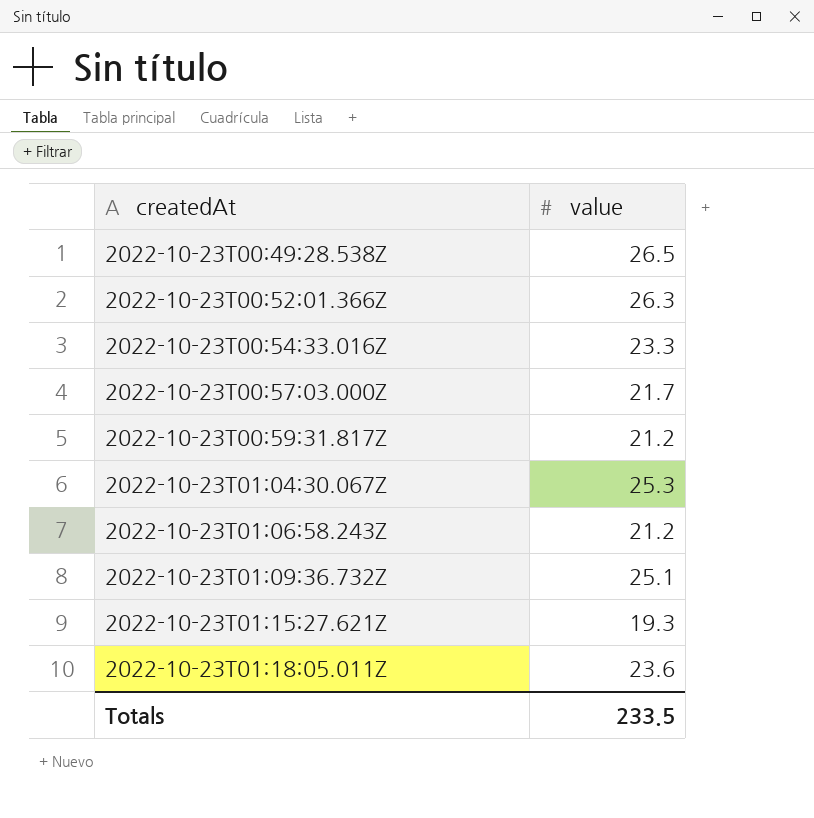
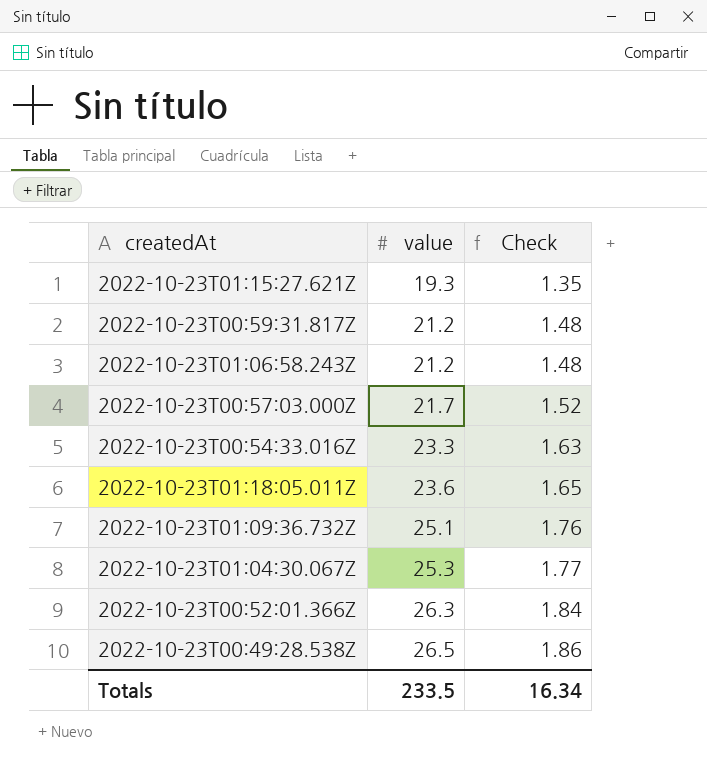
row order: createdAt ascending -> value ascending
column Check | formula: none -> [value] * 0.07

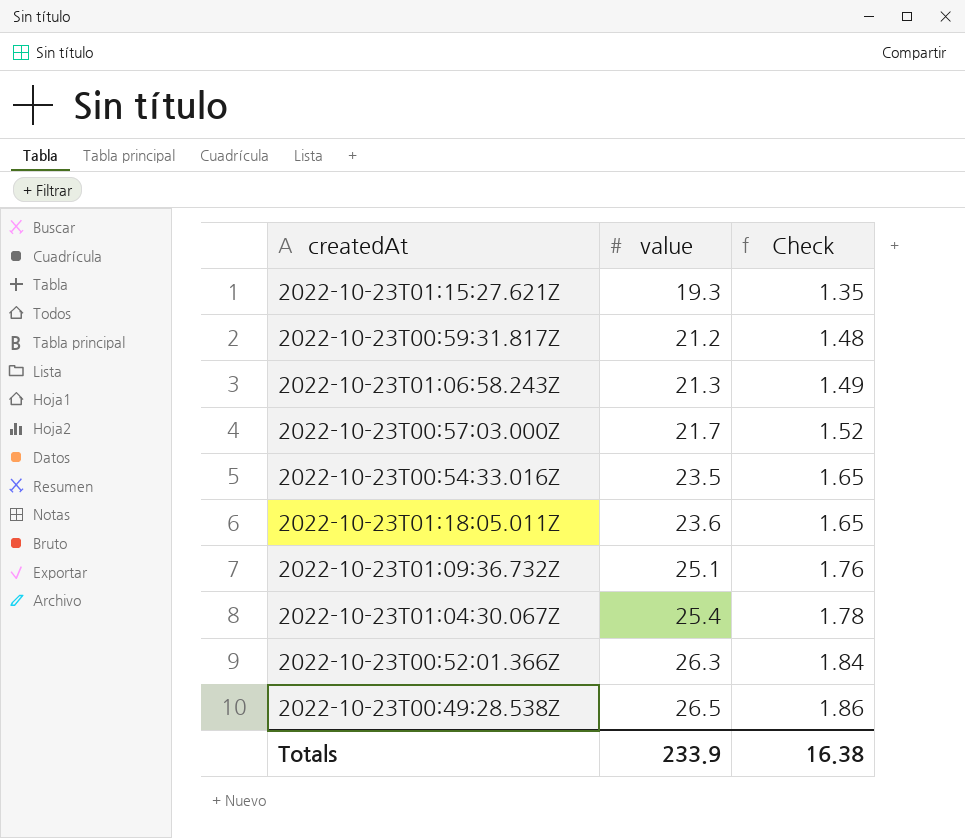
2022-10-23T01:06:58.243Z | value: 21.2 -> 21.3
2022-10-23T01:06:58.243Z | Check: 1.48 -> 1.49
2022-10-23T00:54:33.016Z | value: 23.3 -> 23.5
2022-10-23T00:54:33.016Z | Check: 1.63 -> 1.65
2022-10-23T01:04:30.067Z | value: 25.3 -> 25.4
2022-10-23T01:04:30.067Z | Check: 1.77 -> 1.78
Totals | value: 233.5 -> 233.9
Totals | Check: 16.34 -> 16.38

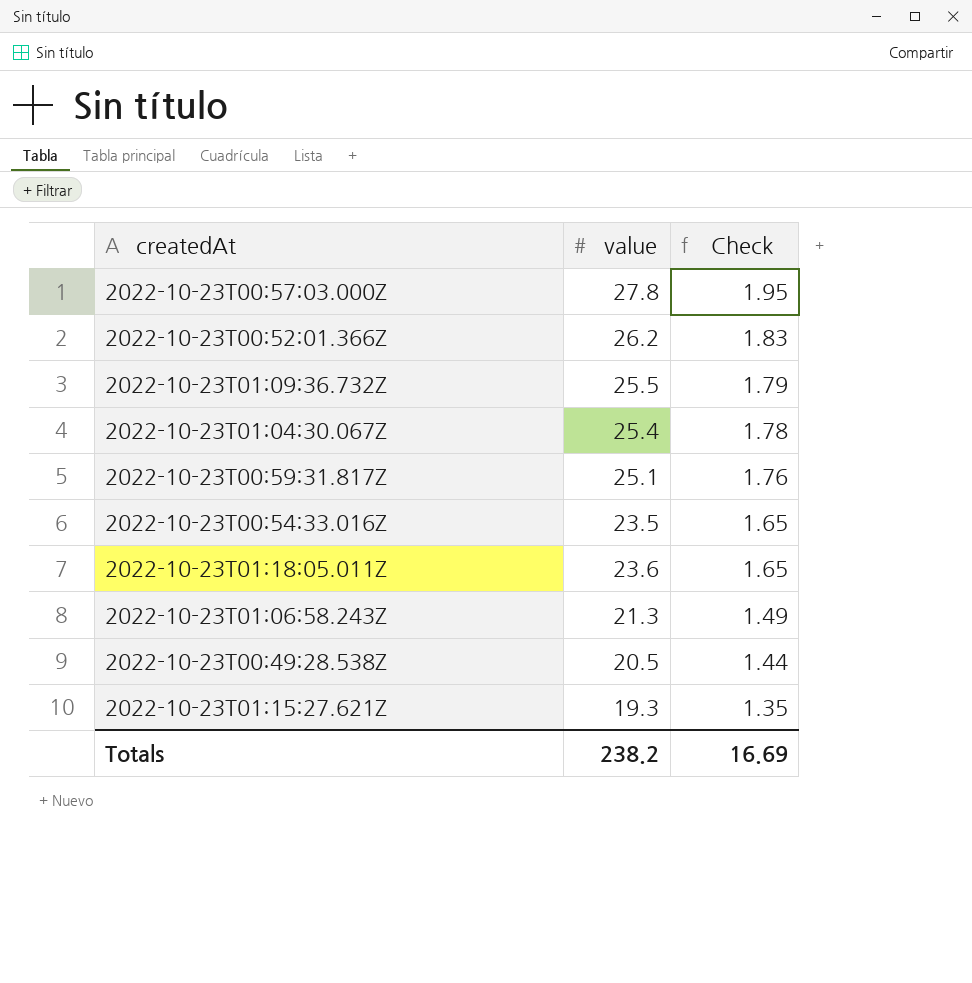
row order: value ascending -> Check descending
2022-10-23T00:57:03.000Z | value: 21.7 -> 27.8
2022-10-23T00:57:03.000Z | Check: 1.52 -> 1.95
2022-10-23T00:52:01.366Z | value: 26.3 -> 26.2
2022-10-23T00:52:01.366Z | Check: 1.84 -> 1.83
2022-10-23T01:09:36.732Z | value: 25.1 -> 25.5
2022-10-23T01:09:36.732Z | Check: 1.76 -> 1.79
2022-10-23T00:59:31.817Z | value: 21.2 -> 25.1
2022-10-23T00:59:31.817Z | Check: 1.48 -> 1.76
2022-10-23T00:49:28.538Z | value: 26.5 -> 20.5
2022-10-23T00:49:28.538Z | Check: 1.86 -> 1.44
Totals | value: 233.9 -> 238.2
Totals | Check: 16.38 -> 16.69

